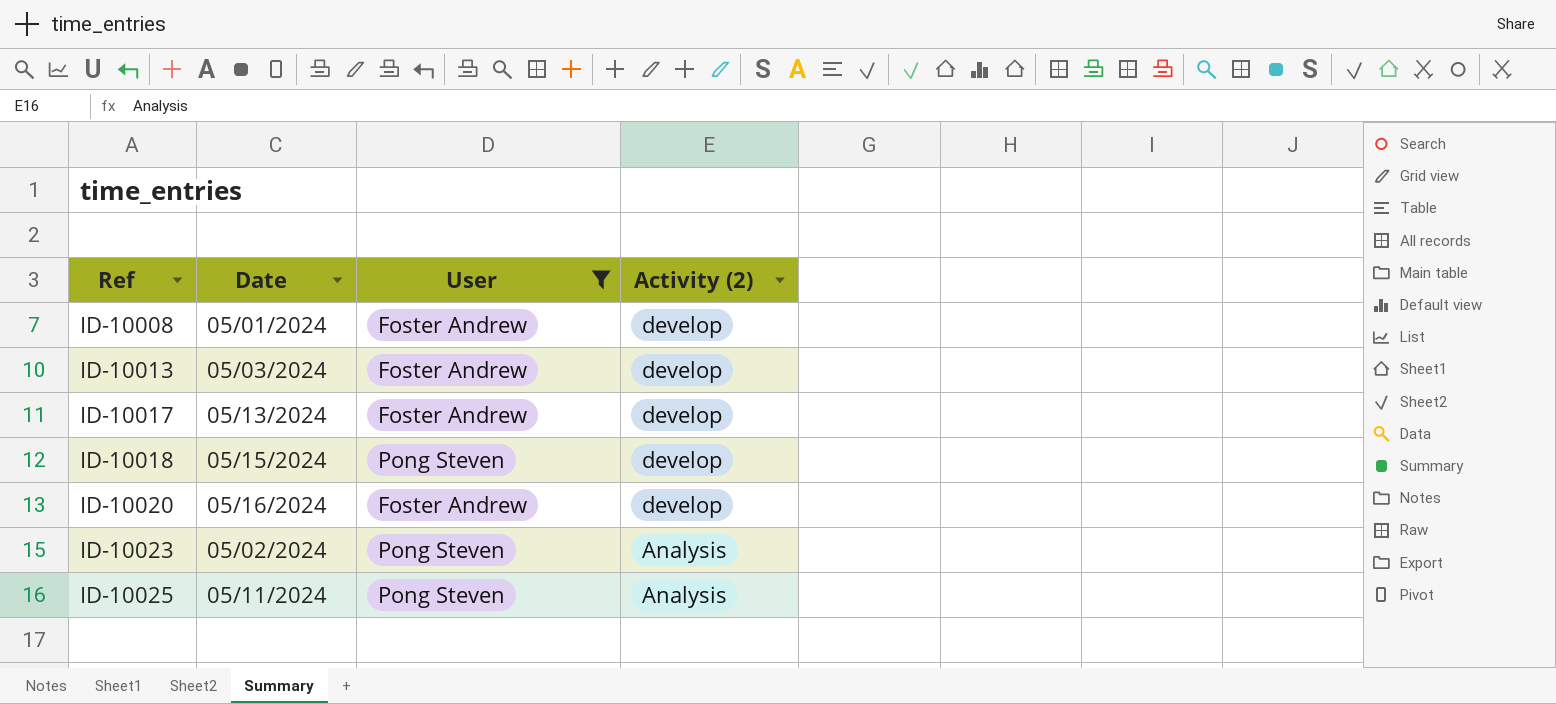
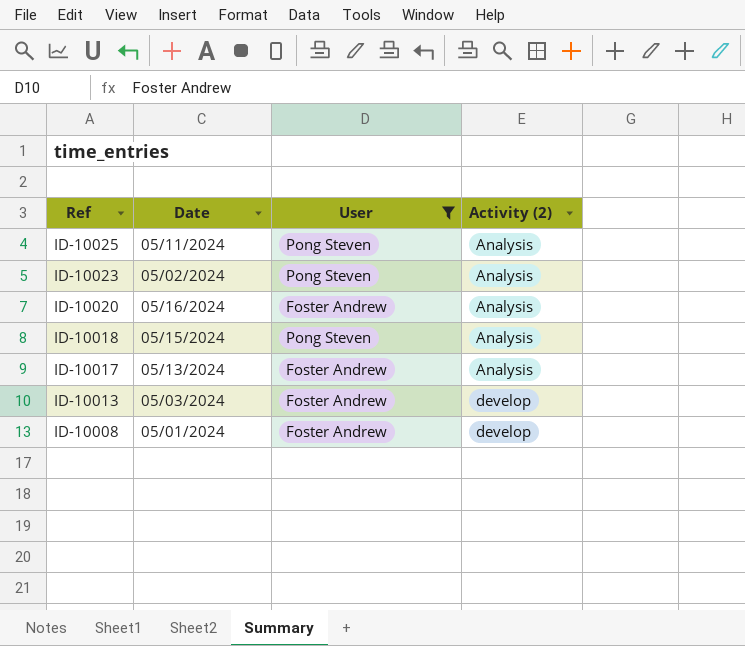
row order: Ref ascending -> Ref descending
ID-10020 | Activity (2): develop -> Analysis
ID-10018 | Activity (2): develop -> Analysis
ID-10017 | Activity (2): develop -> Analysis

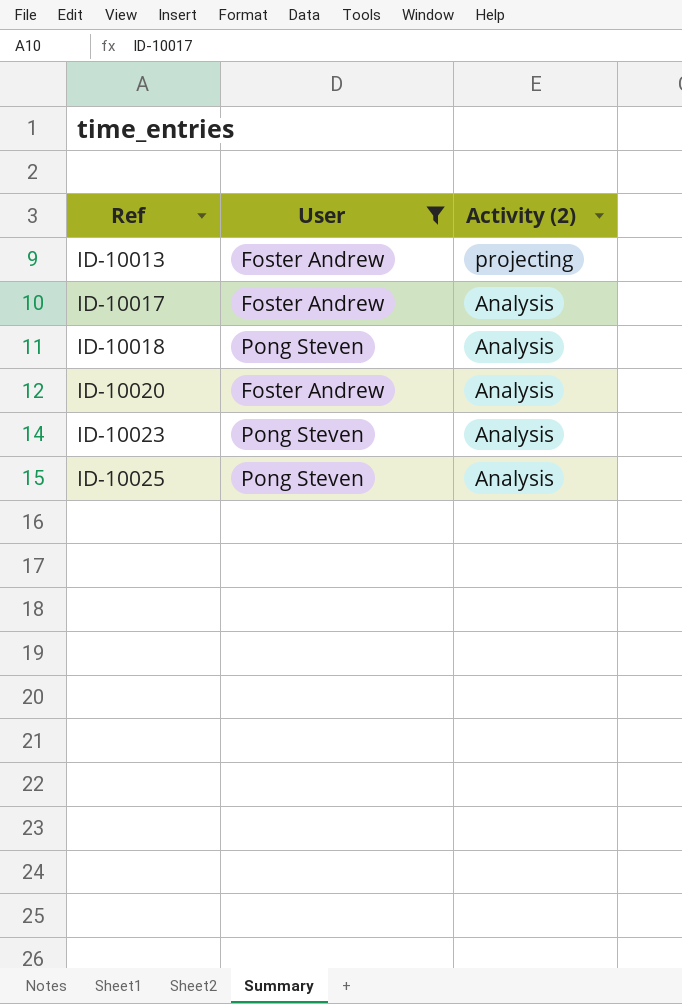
row order: Ref descending -> Ref ascending
column Date | position: 2 -> none
row ID-10008: 05/01/2024 | Foster Andrew | develop -> none
ID-10013 | Activity (2): develop -> projecting

